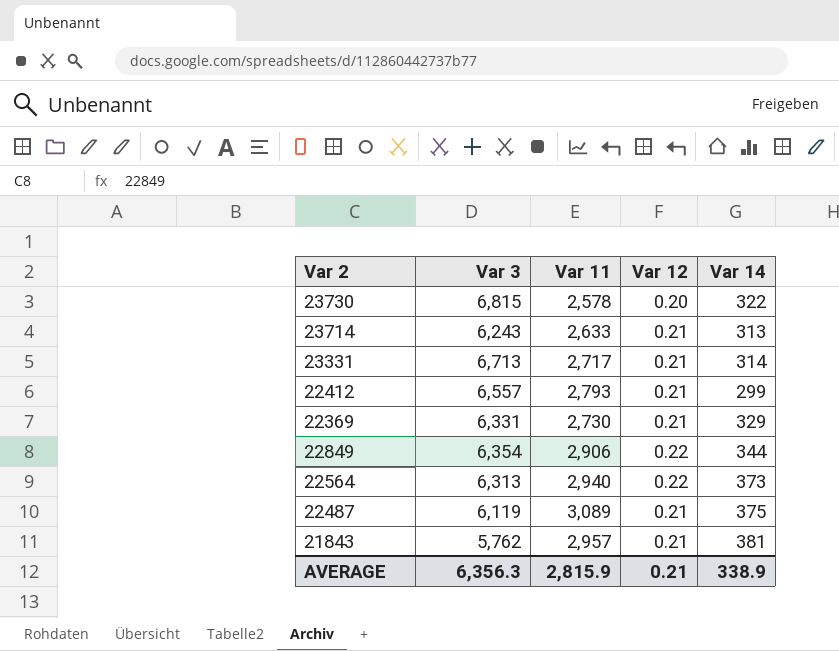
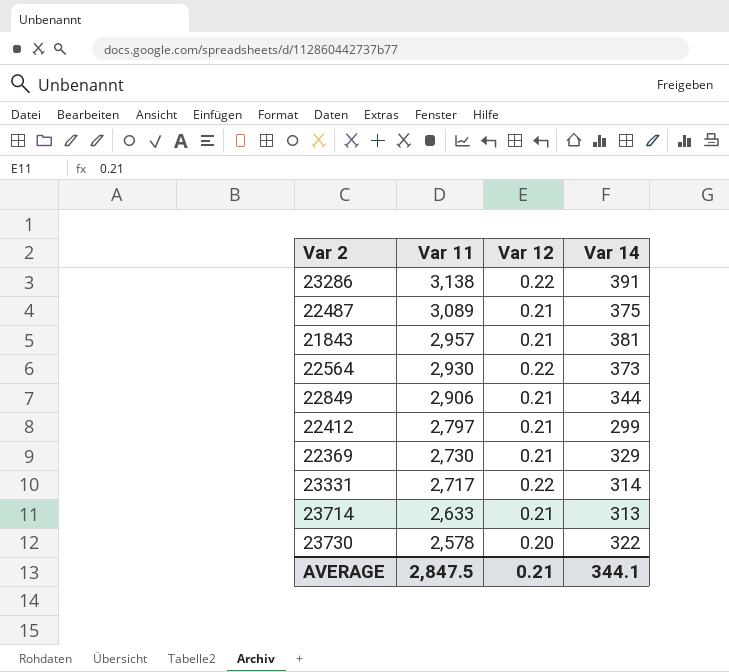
row order: none -> Var 11 descending
column Var 3 | position: 2 -> none
row 23286: none -> 3,138 | 0.22 | 391
22564 | Var 11: 2,940 -> 2,930
22849 | Var 12: 0.22 -> 0.21
22412 | Var 11: 2,793 -> 2,797
23331 | Var 12: 0.21 -> 0.22
AVERAGE | Var 11: 2,815.9 -> 2,847.5
AVERAGE | Var 14: 338.9 -> 344.1

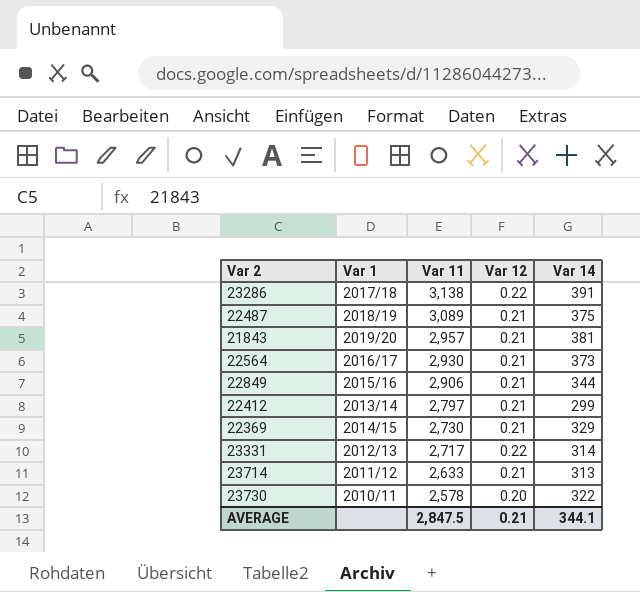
column Var 1 | position: none -> 2
22564 | Var 12: 0.22 -> 0.21

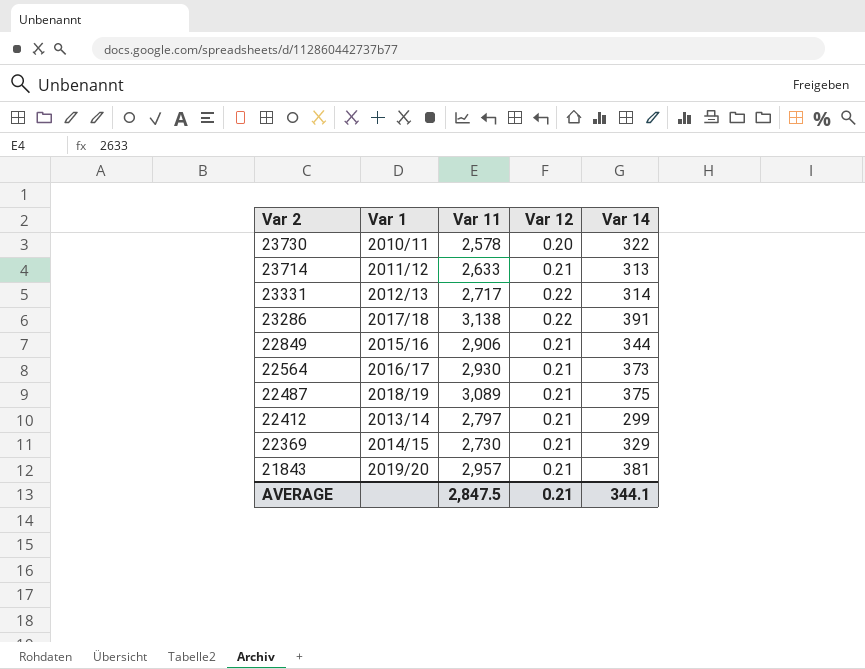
row order: Var 11 descending -> Var 2 descending

